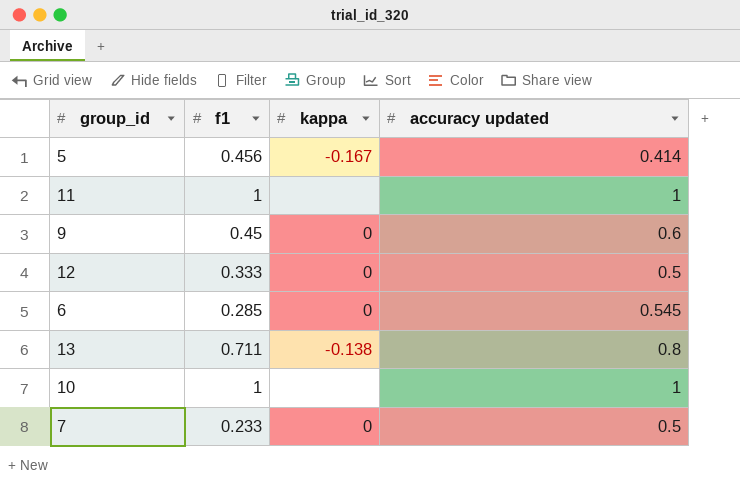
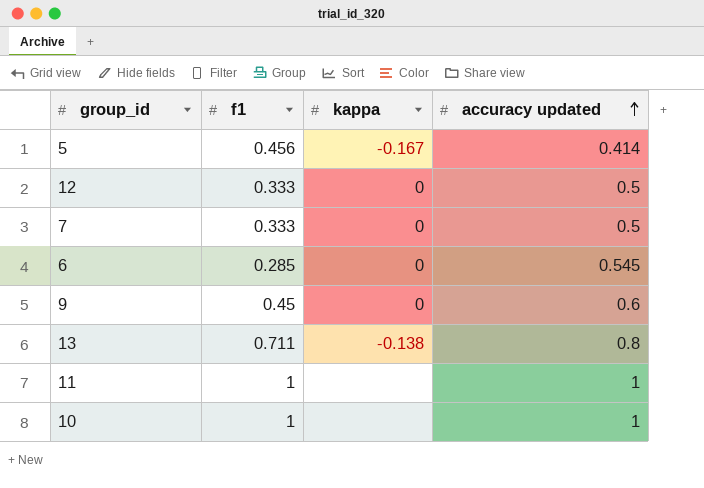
row order: none -> accuracy updated ascending
7 | f1: 0.233 -> 0.333

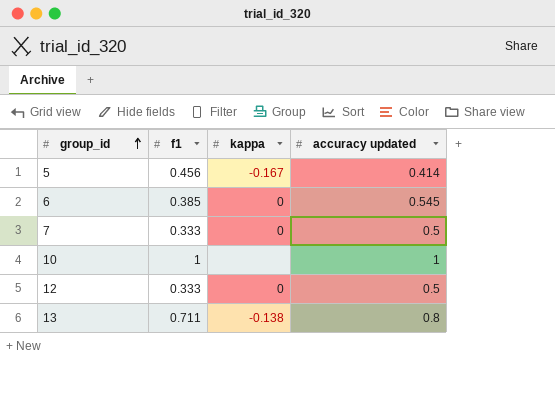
row order: accuracy updated ascending -> group_id ascending
row 9: 0.45 | 0 | 0.6 -> none
row 11: 1 | none | 1 -> none
6 | f1: 0.285 -> 0.385

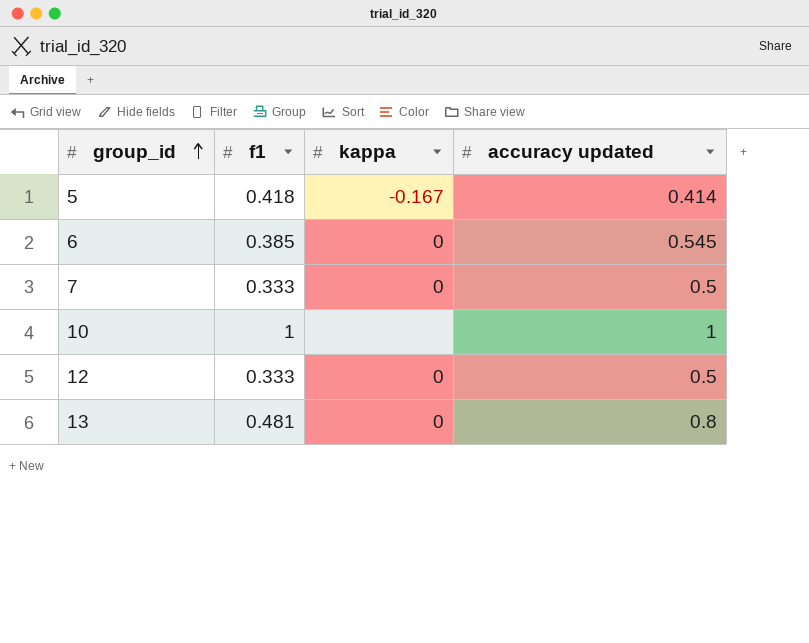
5 | f1: 0.456 -> 0.418
13 | f1: 0.711 -> 0.481
13 | kappa: -0.138 -> 0

